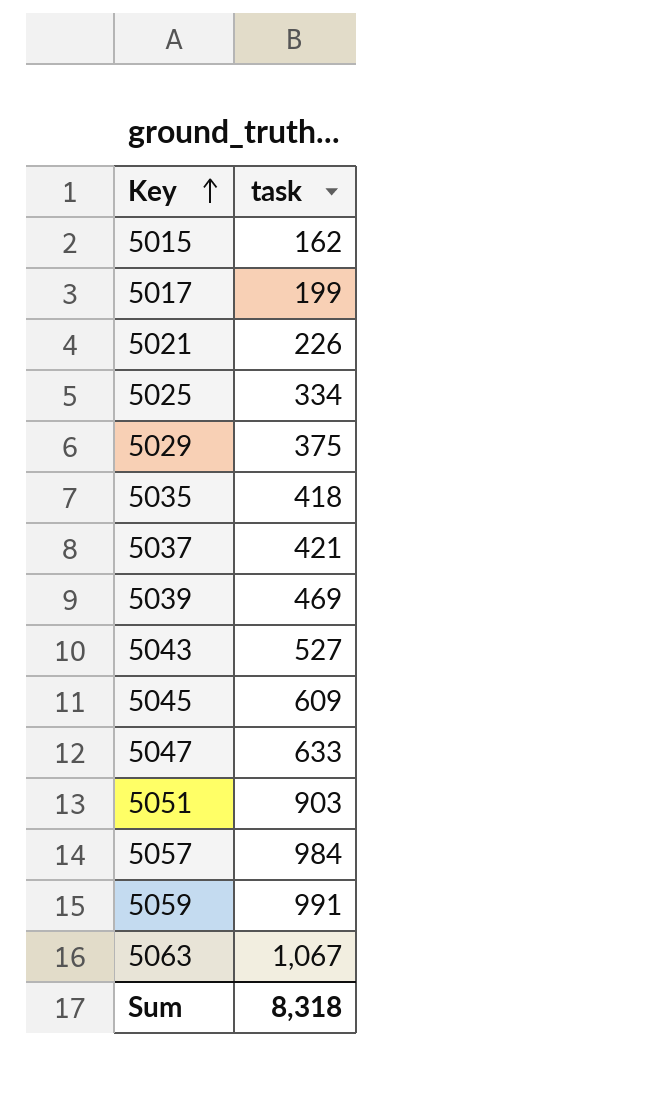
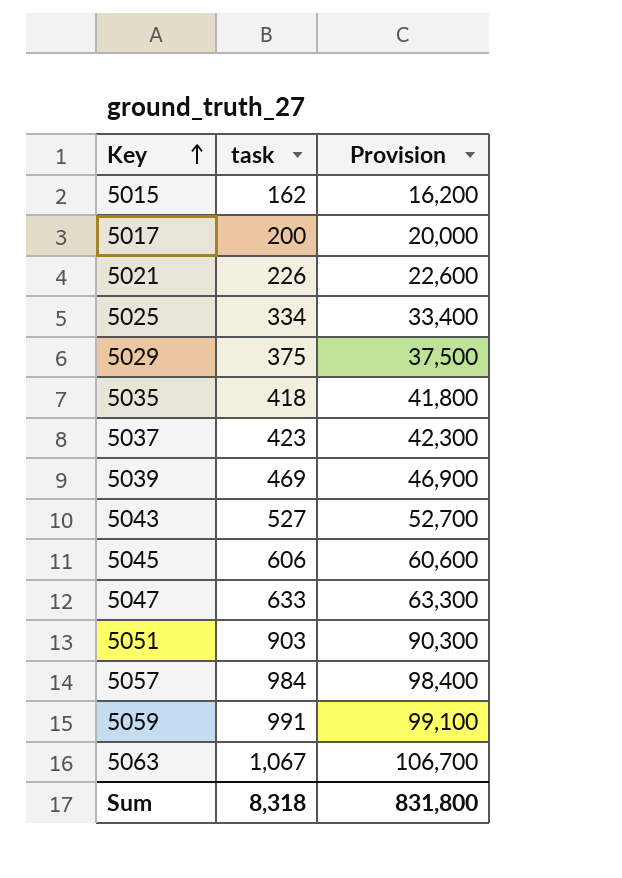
column Provision | formula: none -> [task] * 100
5017 | task: 199 -> 200
5037 | task: 421 -> 423
5045 | task: 609 -> 606

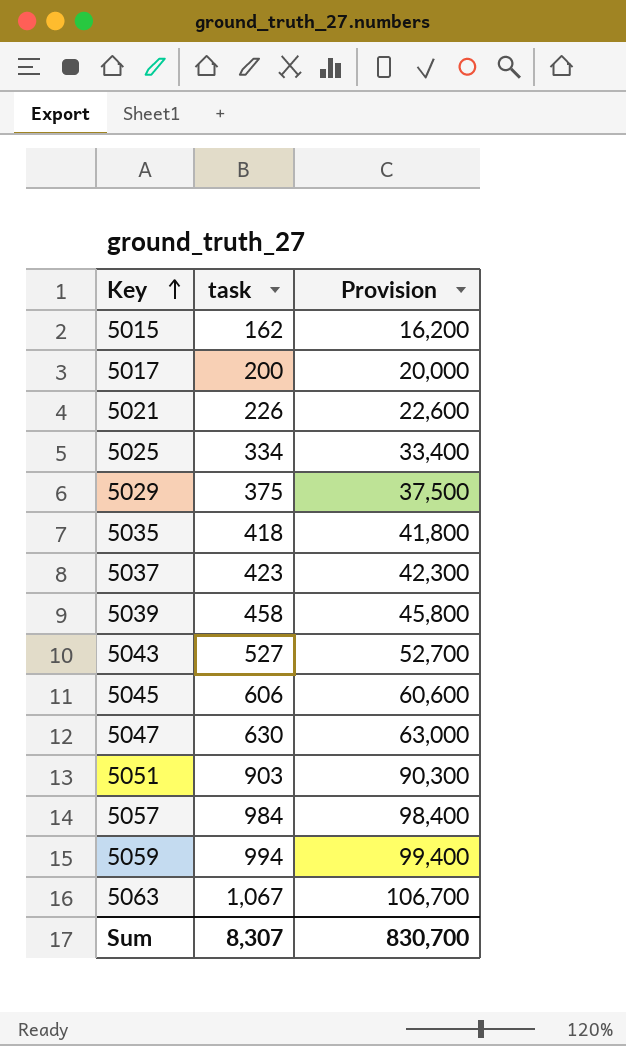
5039 | task: 469 -> 458
5039 | Provision: 46,900 -> 45,800
5047 | task: 633 -> 630
5047 | Provision: 63,300 -> 63,000
5059 | task: 991 -> 994
5059 | Provision: 99,100 -> 99,400
Sum | task: 8,318 -> 8,307
Sum | Provision: 831,800 -> 830,700

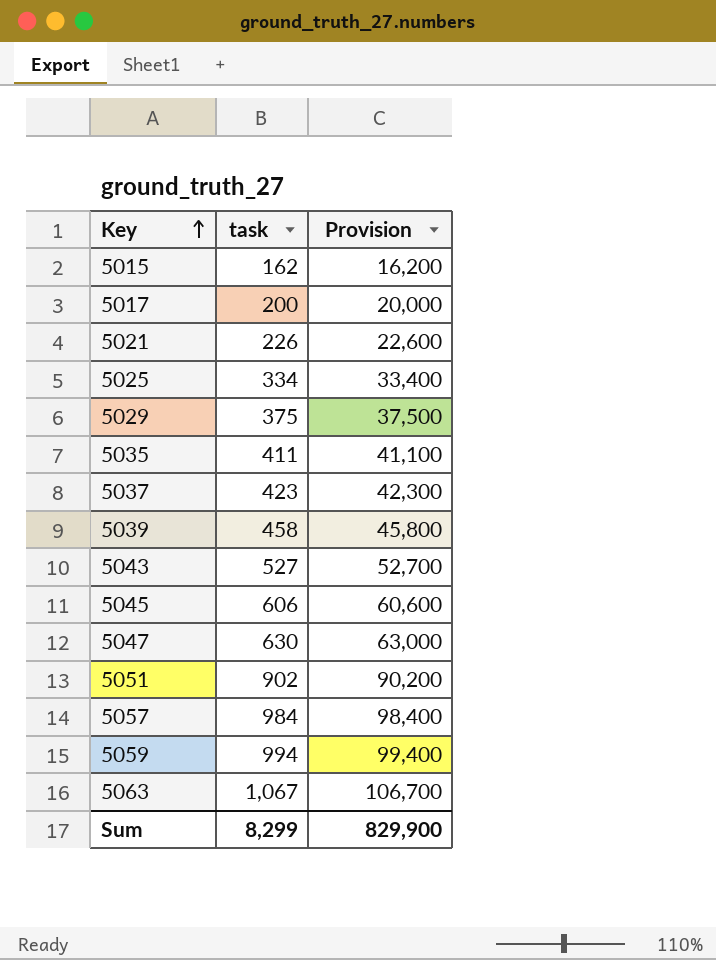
5035 | task: 418 -> 411
5035 | Provision: 41,800 -> 41,100
5051 | task: 903 -> 902
5051 | Provision: 90,300 -> 90,200
Sum | task: 8,307 -> 8,299
Sum | Provision: 830,700 -> 829,900

